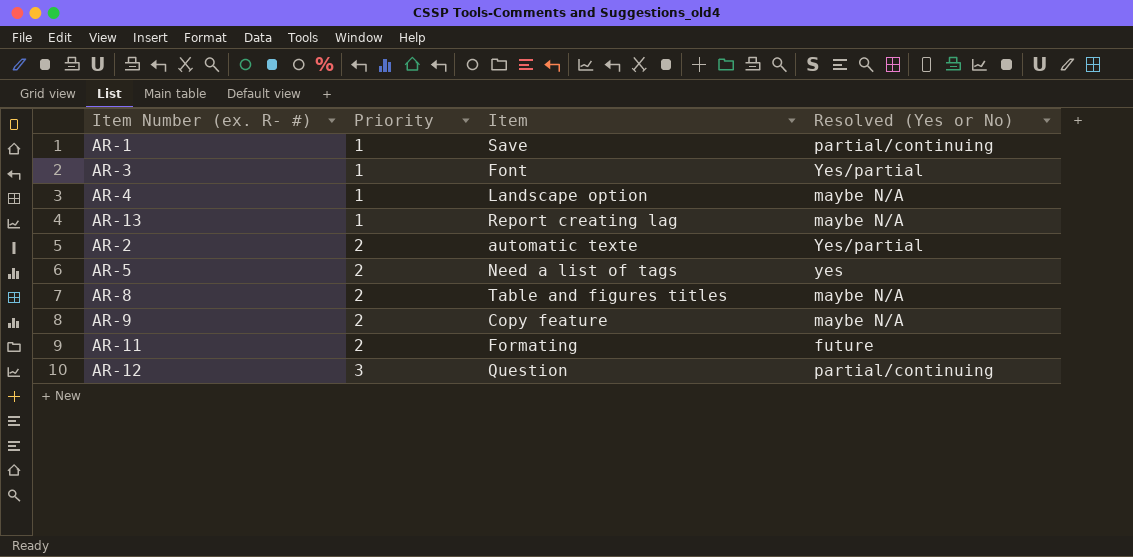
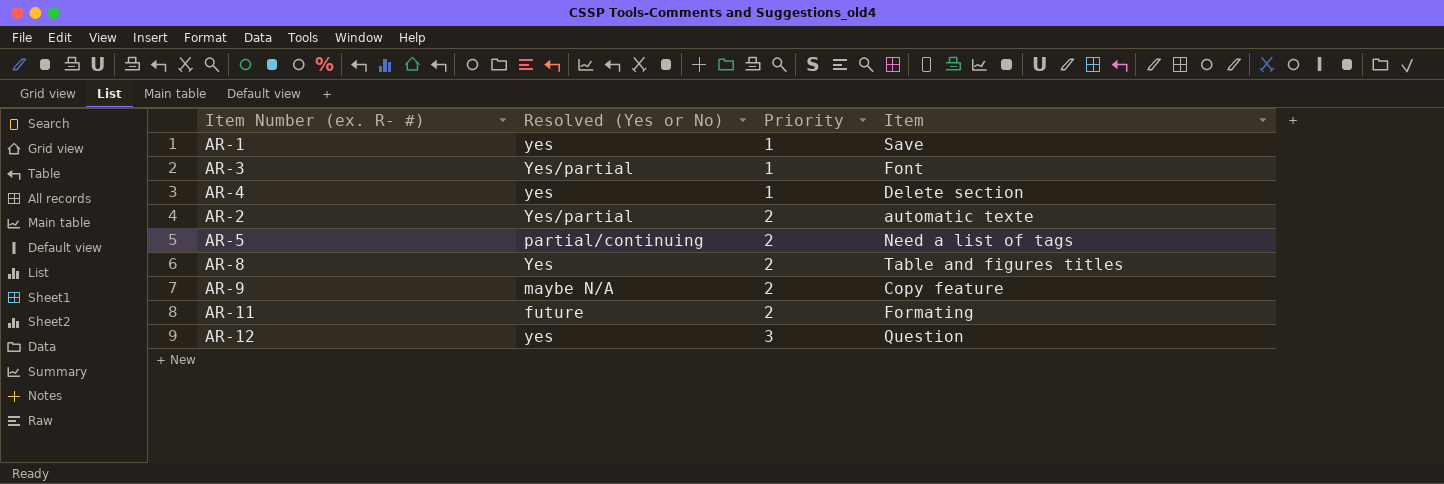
column Resolved (Yes or No) | position: 4 -> 2
row AR-13: 1 | Report creating lag | maybe N/A -> none
AR-1 | Resolved (Yes or No): partial/continuing -> yes
AR-4 | Resolved (Yes or No): maybe N/A -> yes
AR-4 | Item: Landscape option -> Delete section
AR-5 | Resolved (Yes or No): yes -> partial/continuing
AR-8 | Resolved (Yes or No): maybe N/A -> Yes
AR-12 | Resolved (Yes or No): partial/continuing -> yes

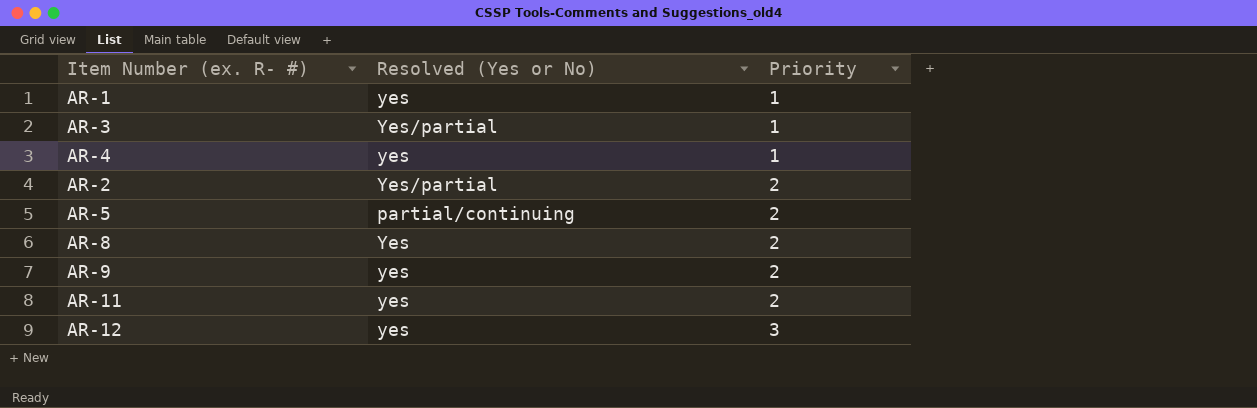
column Item | position: 4 -> none
AR-9 | Resolved (Yes or No): maybe N/A -> yes
AR-11 | Resolved (Yes or No): future -> yes

